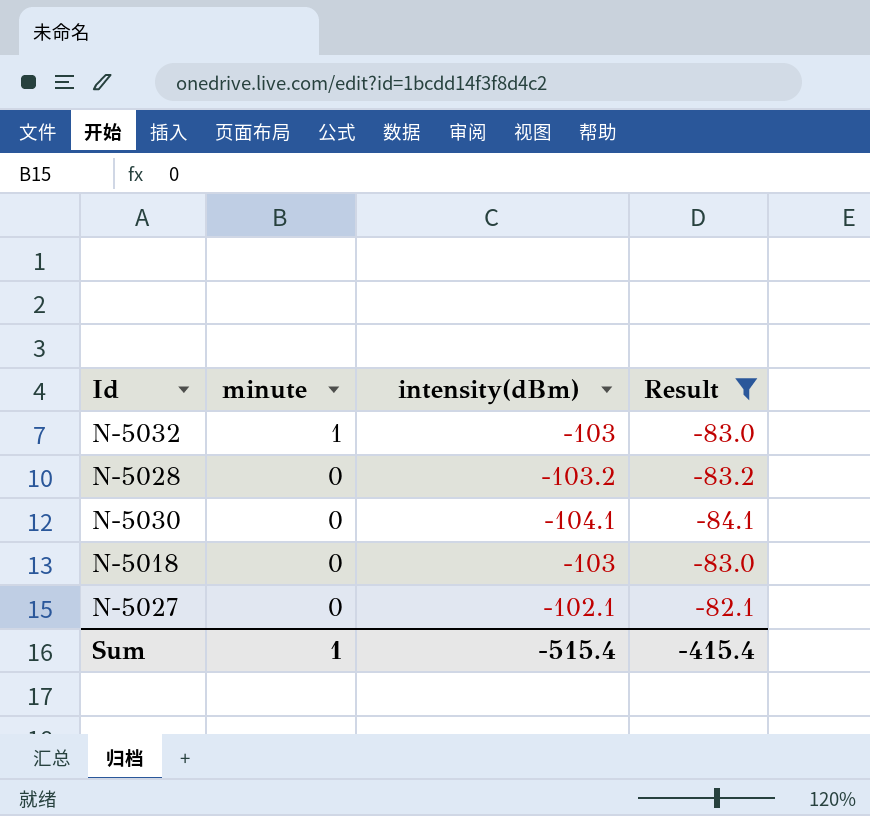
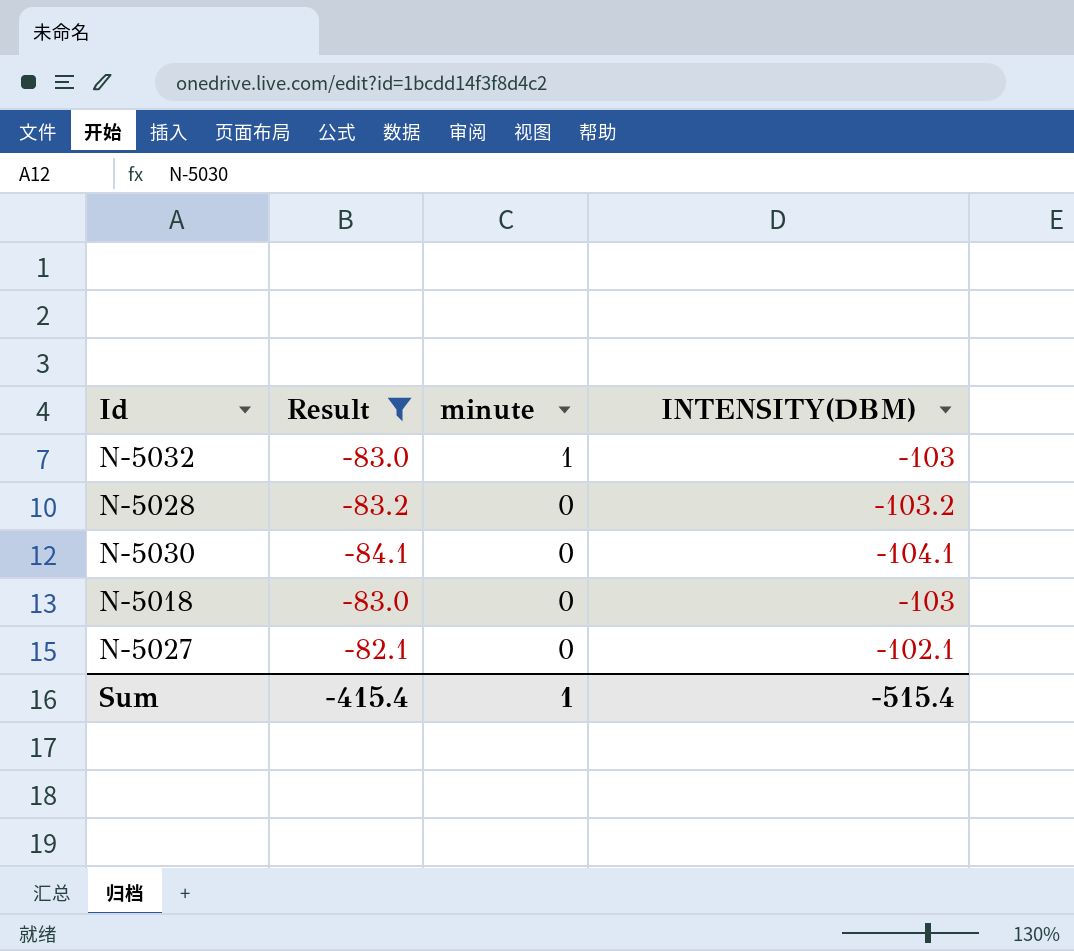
column Result | position: 4 -> 2
column name: intensity(dBm) -> INTENSITY(DBM)

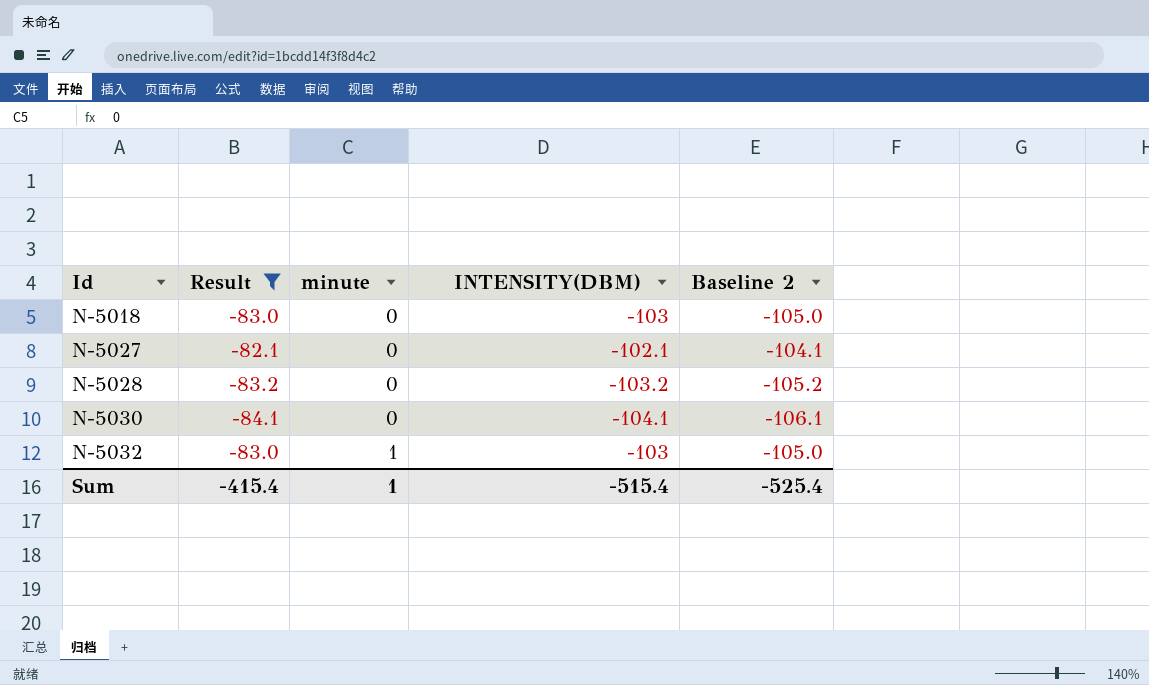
row order: minute descending -> Id ascending
column Baseline 2 | formula: none -> [INTENSITY(DBM)] - 2

